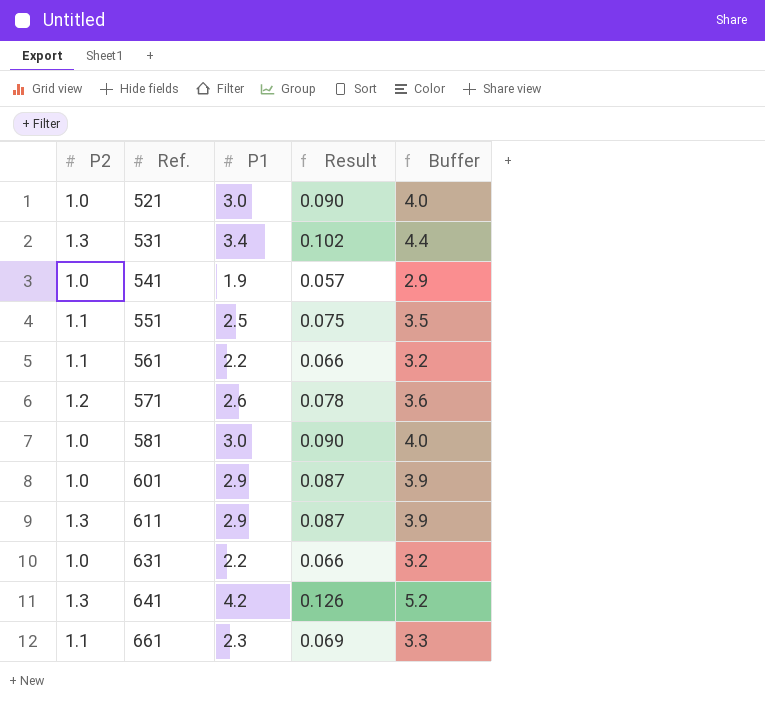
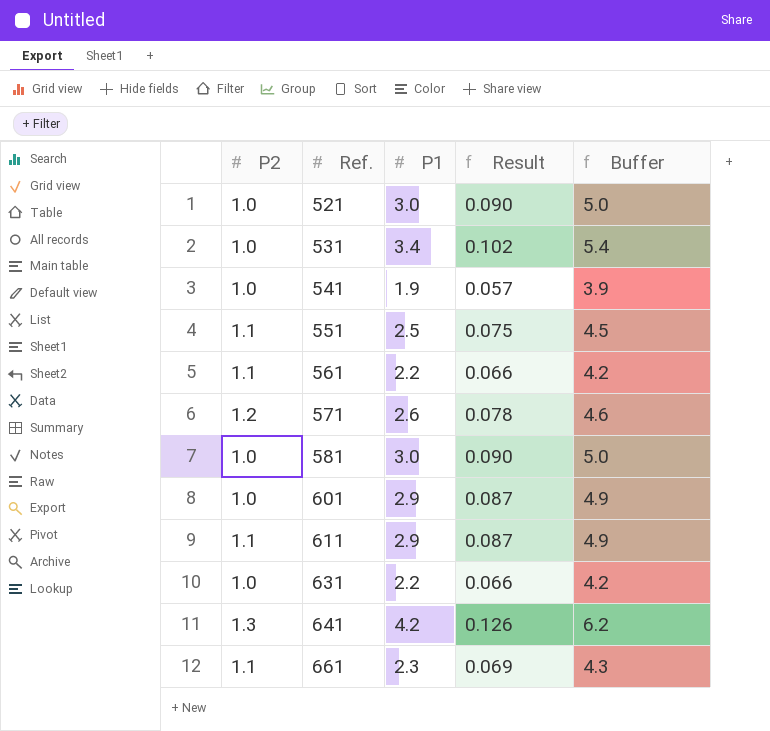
column Buffer | formula: [P1] + 1 -> [P1] + 2
531 | P2: 1.3 -> 1.0
611 | P2: 1.3 -> 1.1

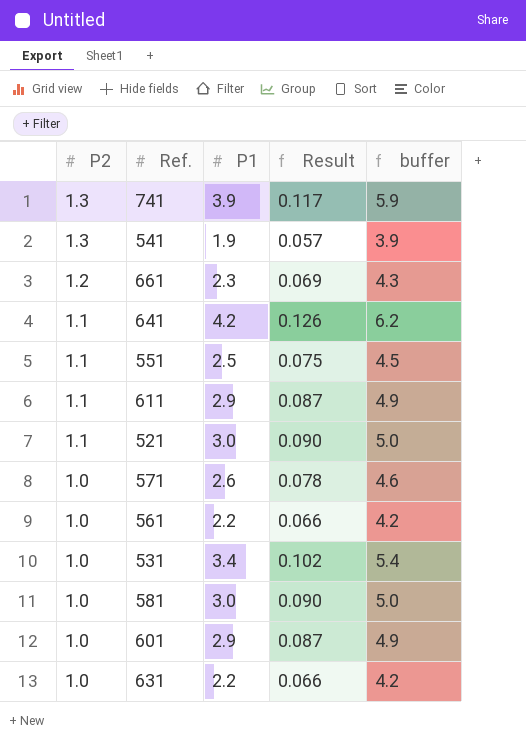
row order: Ref. ascending -> P2 descending
column name: Buffer -> buffer
row 741: none -> 1.3 | 3.9 | 0.117 | 5.9
541 | P2: 1.0 -> 1.3
661 | P2: 1.1 -> 1.2
641 | P2: 1.3 -> 1.1
521 | P2: 1.0 -> 1.1
571 | P2: 1.2 -> 1.0
561 | P2: 1.1 -> 1.0

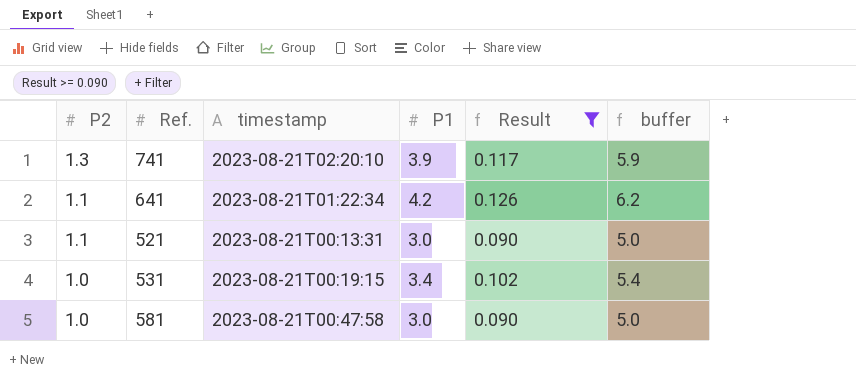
filter: none -> Result >= 0.090
column timestamp | position: none -> 3

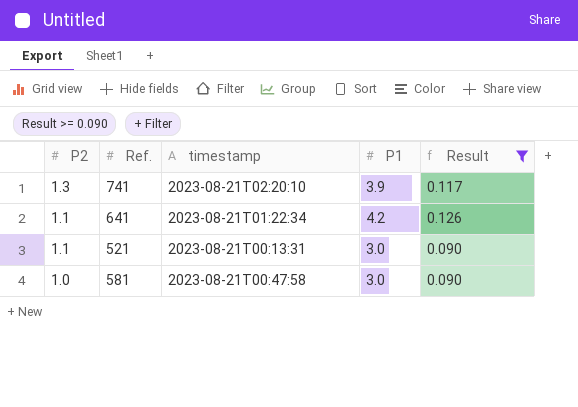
column buffer | formula: [P1] + 2 -> none
row 531: 1.0 | 2023-08-21T00:19:15 | 3.4 | 0.102 | 5.4 -> none

